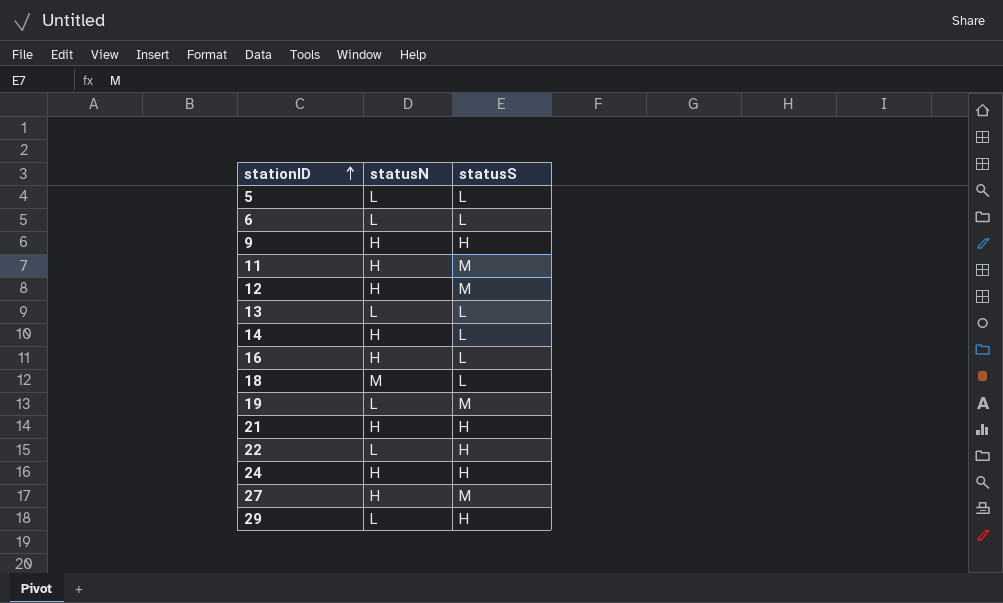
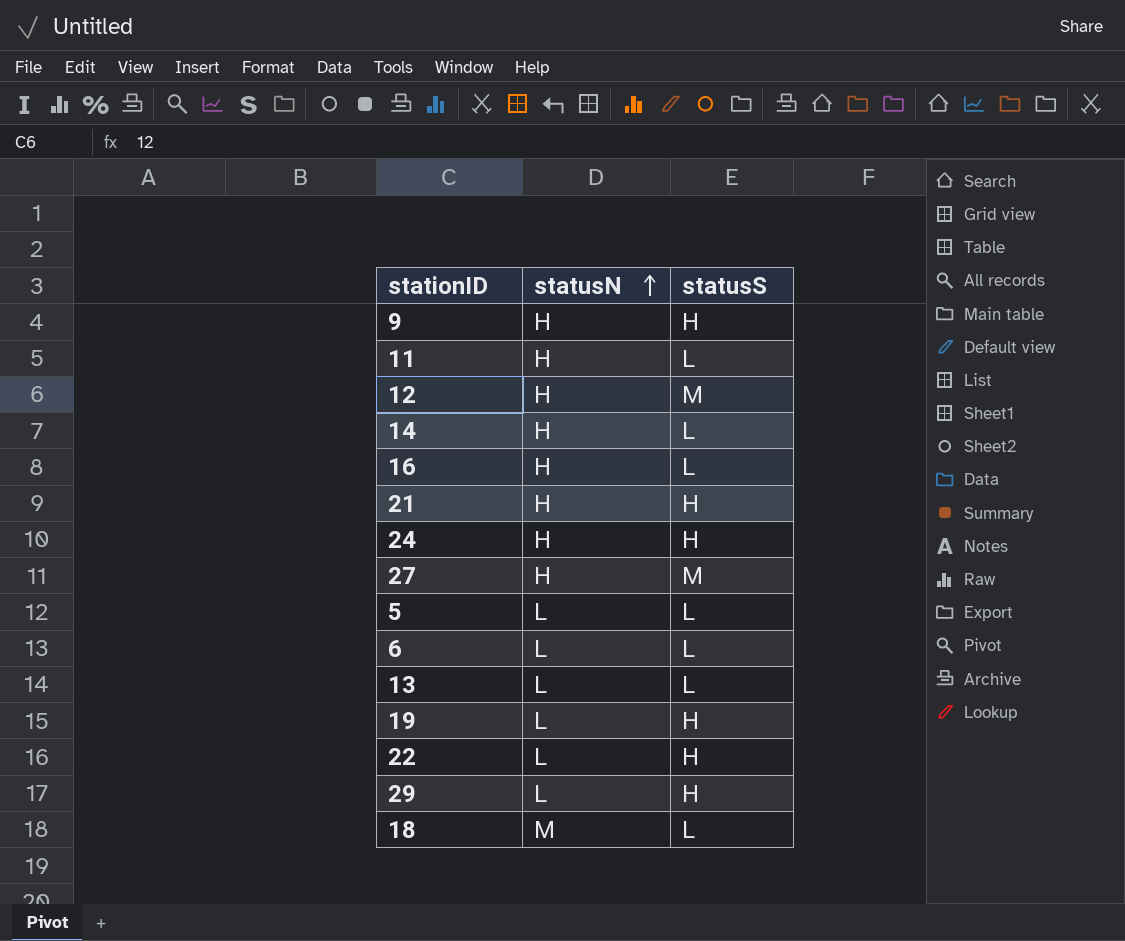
row order: stationID ascending -> statusN ascending
11 | statusS: M -> L
19 | statusS: M -> H

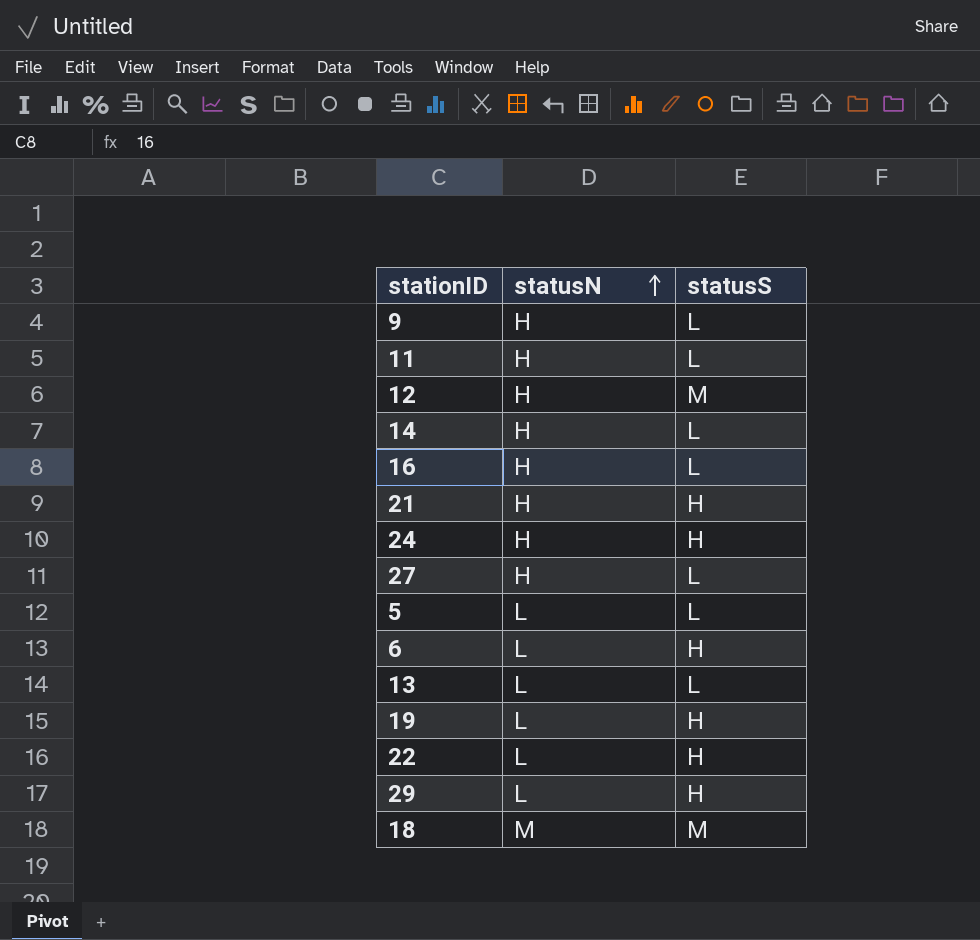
9 | statusS: H -> L
27 | statusS: M -> L
6 | statusS: L -> H
18 | statusS: L -> M

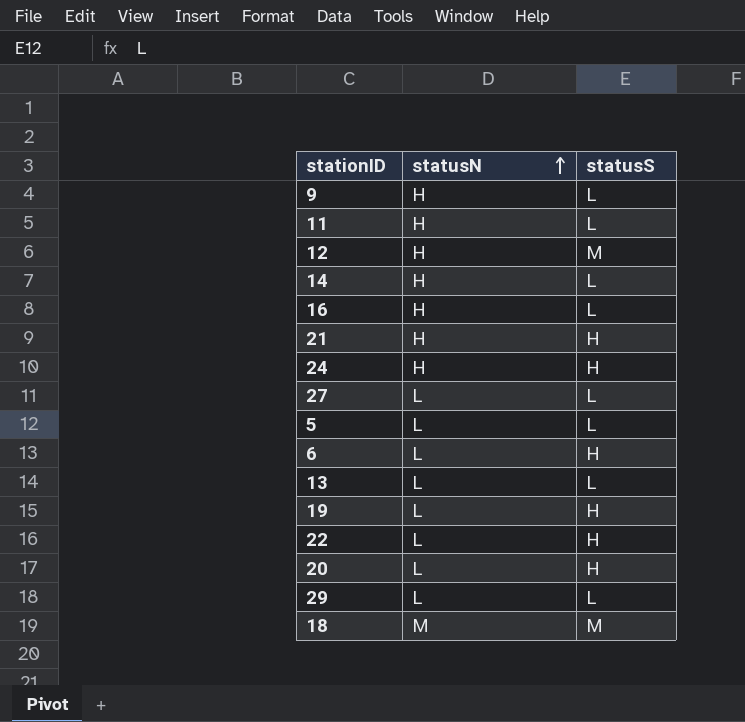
27 | statusN: H -> L
row 20: none -> L | H
29 | statusS: H -> L

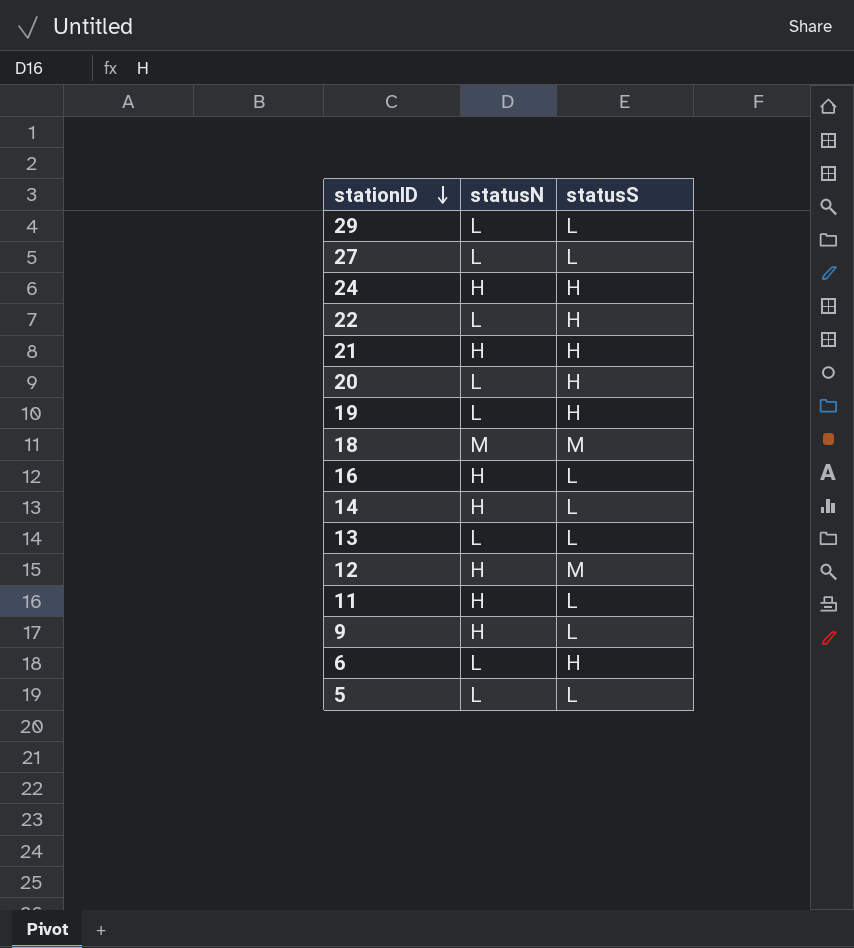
row order: statusN ascending -> stationID descending

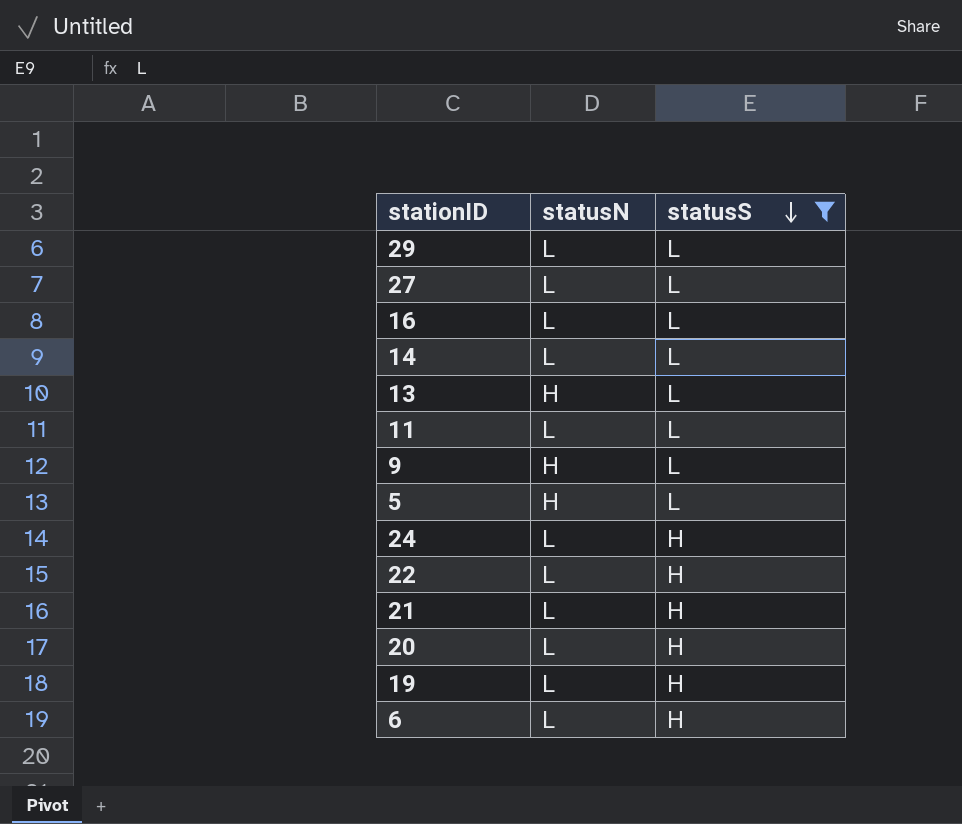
filter: none -> statusS != M
row order: stationID descending -> statusS descending
16 | statusN: H -> L
14 | statusN: H -> L
13 | statusN: L -> H
11 | statusN: H -> L
5 | statusN: L -> H
24 | statusN: H -> L
21 | statusN: H -> L

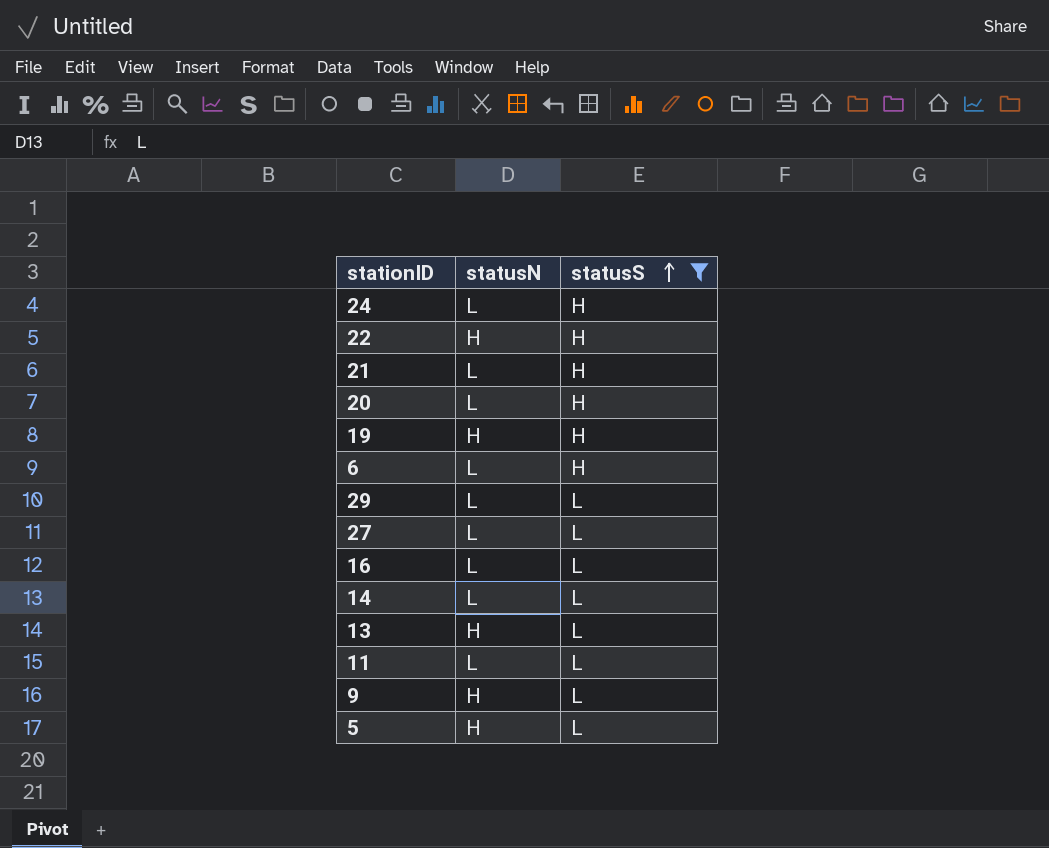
row order: statusS descending -> statusS ascending
22 | statusN: L -> H
19 | statusN: L -> H

